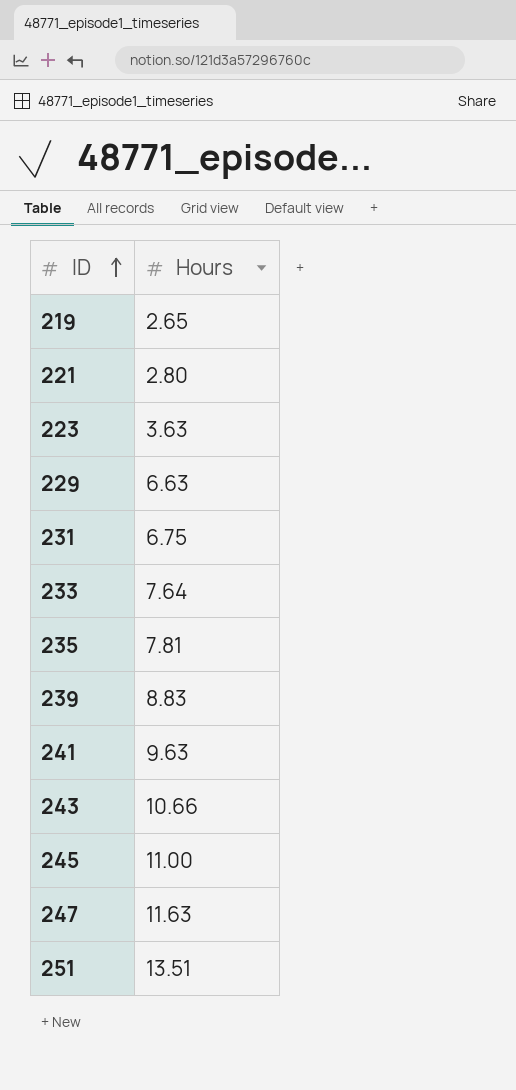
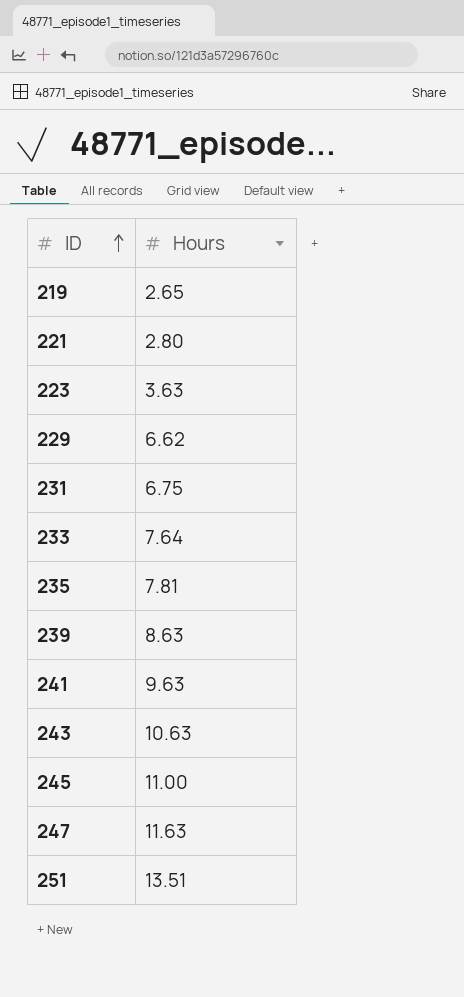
229 | Hours: 6.63 -> 6.62
239 | Hours: 8.83 -> 8.63
243 | Hours: 10.66 -> 10.63

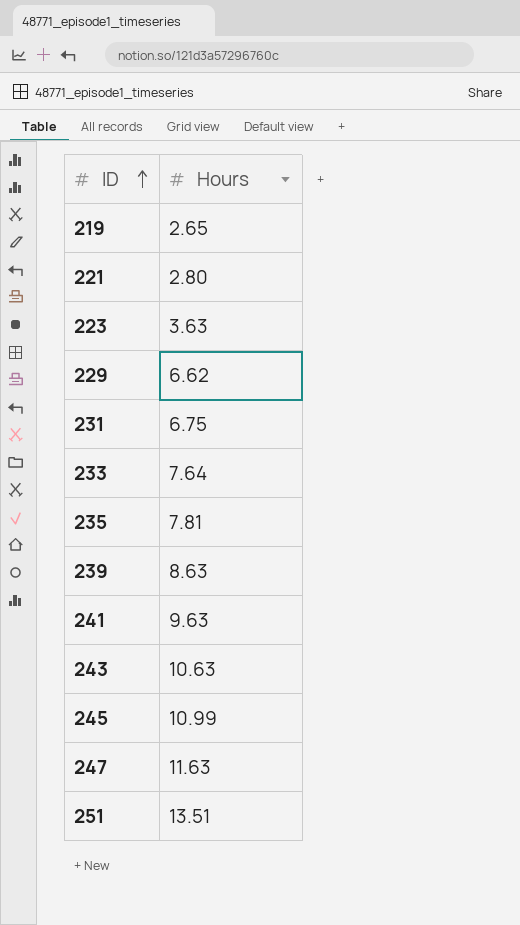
245 | Hours: 11.00 -> 10.99

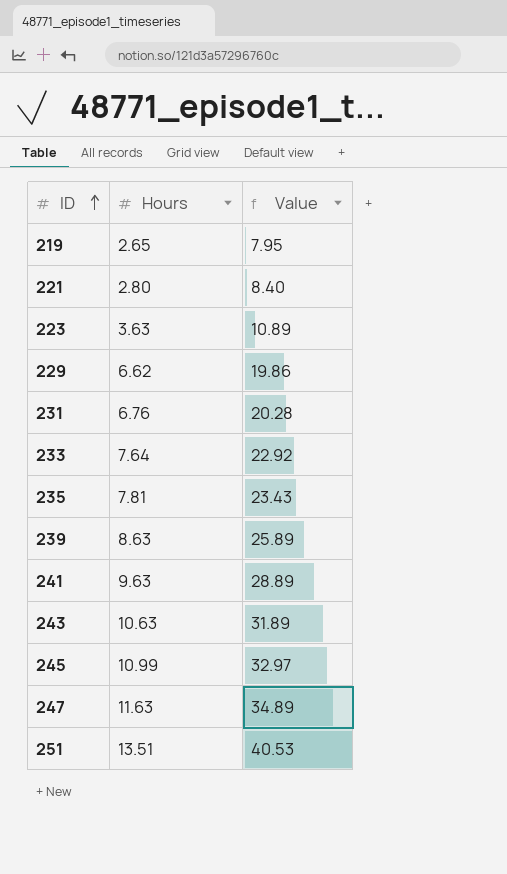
column Value | formula: none -> [Hours] * 3
231 | Hours: 6.75 -> 6.76

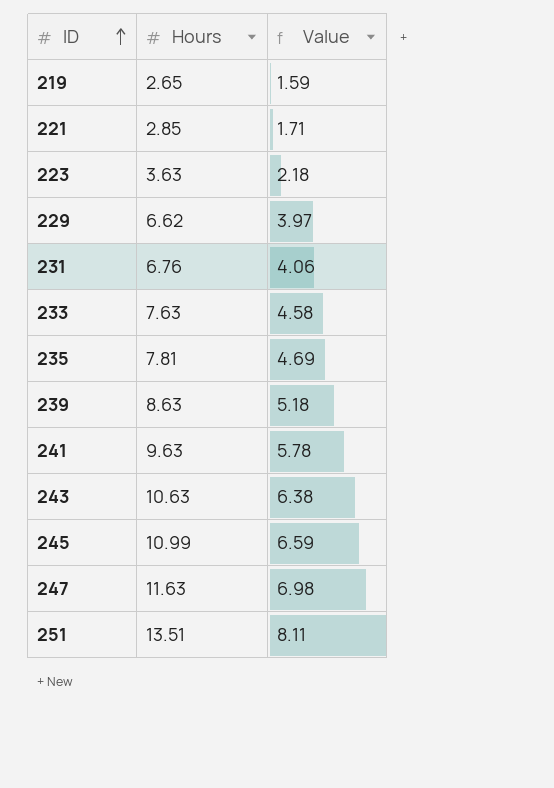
column Value | formula: [Hours] * 3 -> [Hours] * 0.6
221 | Hours: 2.80 -> 2.85
233 | Hours: 7.64 -> 7.63

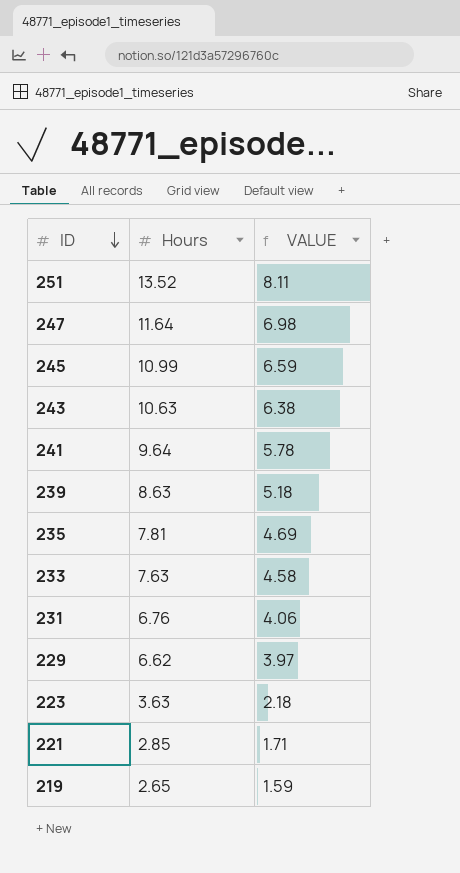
row order: ID ascending -> ID descending
column name: Value -> VALUE
251 | Hours: 13.51 -> 13.52
247 | Hours: 11.63 -> 11.64
241 | Hours: 9.63 -> 9.64

